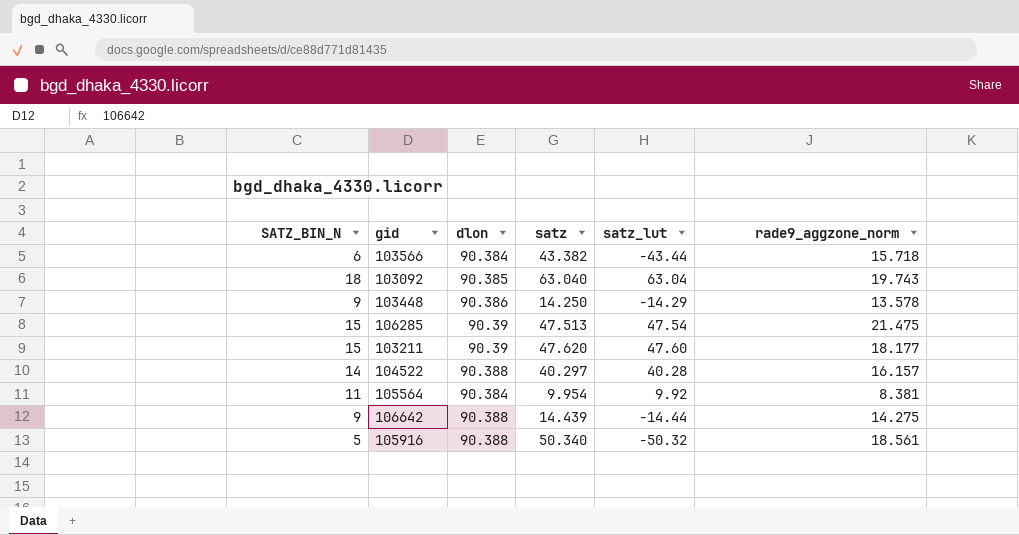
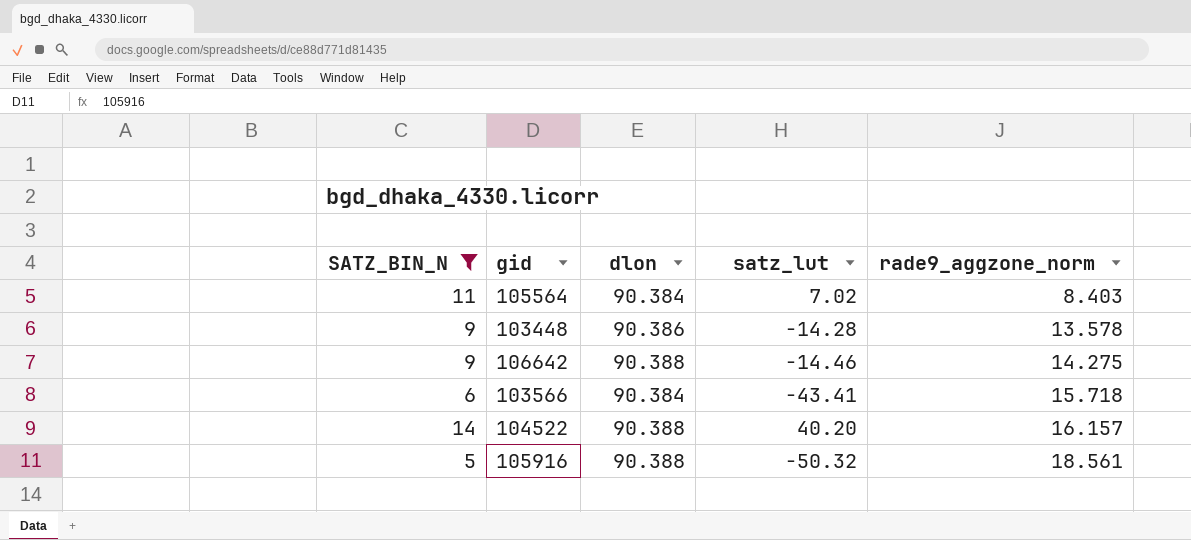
filter: none -> SATZ_BIN_N <= 14
row order: none -> rade9_aggzone_norm ascending
column satz | position: 4 -> none
105564 | satz_lut: 9.92 -> 7.02
105564 | rade9_aggzone_norm: 8.381 -> 8.403
103448 | satz_lut: -14.29 -> -14.28
106642 | satz_lut: -14.44 -> -14.46
103566 | satz_lut: -43.44 -> -43.41
104522 | satz_lut: 40.28 -> 40.20

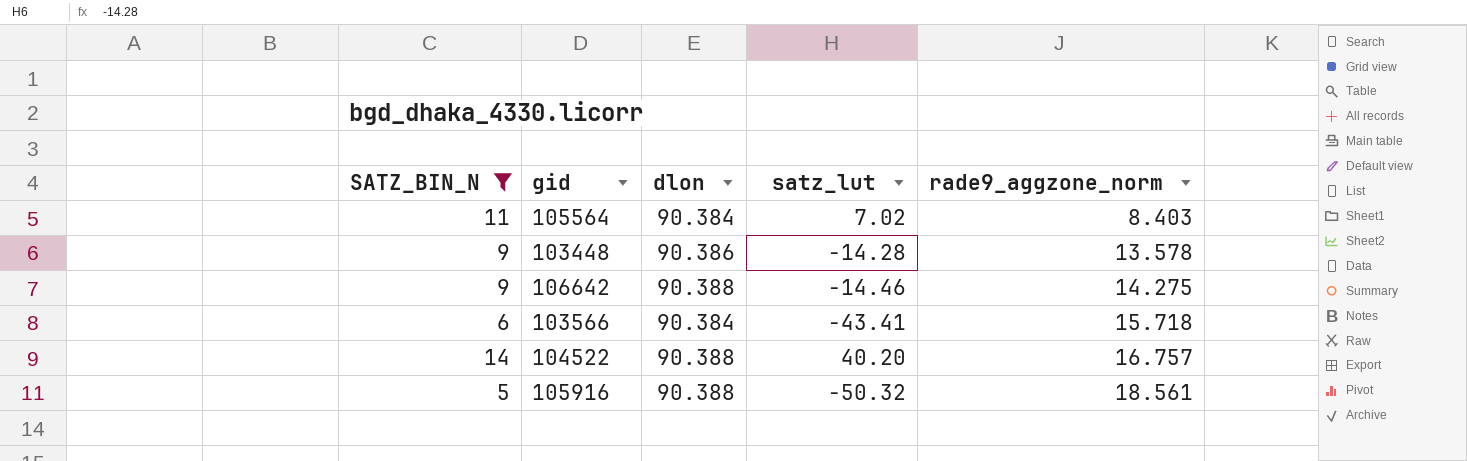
104522 | rade9_aggzone_norm: 16.157 -> 16.757

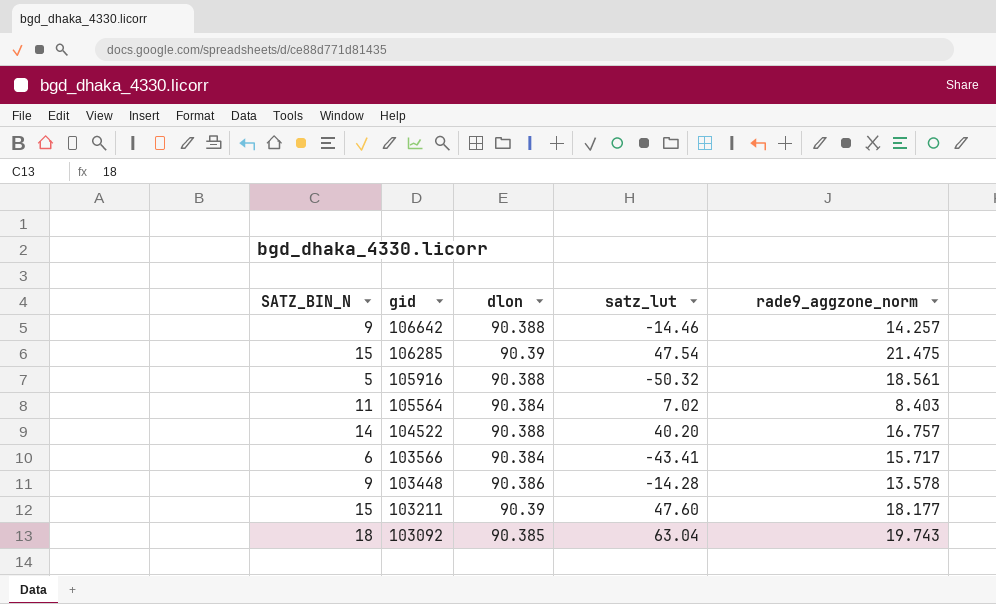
filter: SATZ_BIN_N <= 14 -> none
row order: rade9_aggzone_norm ascending -> gid descending
106642 | rade9_aggzone_norm: 14.275 -> 14.257
103566 | rade9_aggzone_norm: 15.718 -> 15.717

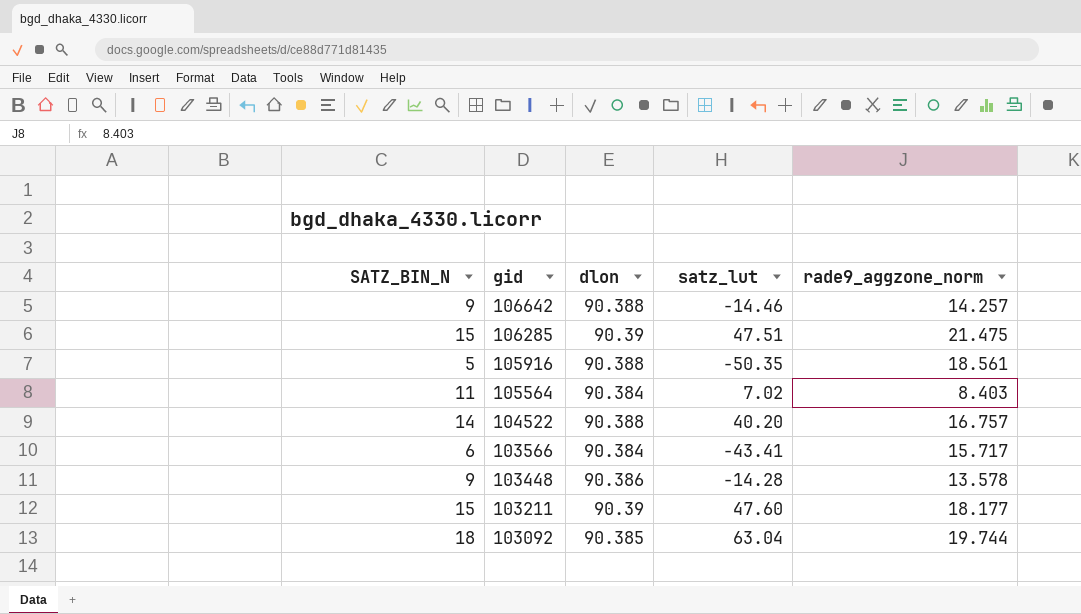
106285 | satz_lut: 47.54 -> 47.51
105916 | satz_lut: -50.32 -> -50.35
103092 | rade9_aggzone_norm: 19.743 -> 19.744

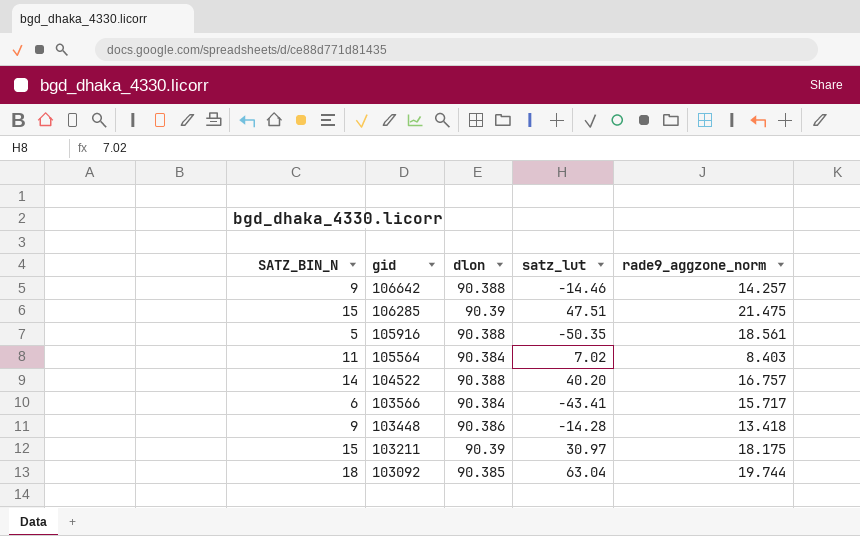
103448 | rade9_aggzone_norm: 13.578 -> 13.418
103211 | satz_lut: 47.60 -> 30.97
103211 | rade9_aggzone_norm: 18.177 -> 18.175

